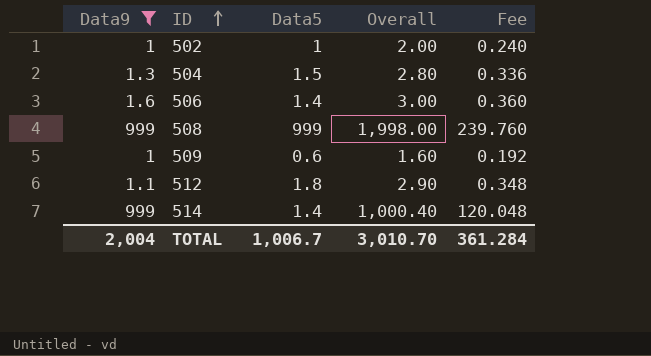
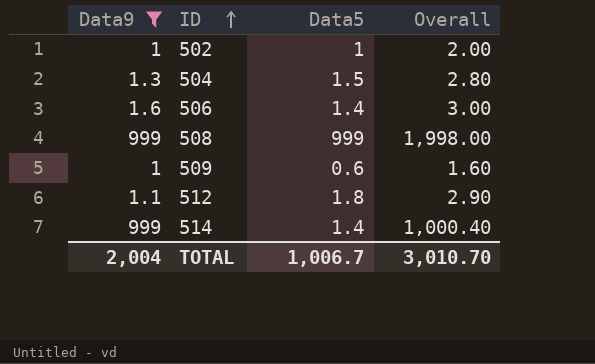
column Fee | formula: [Overall] * 0.12 -> none

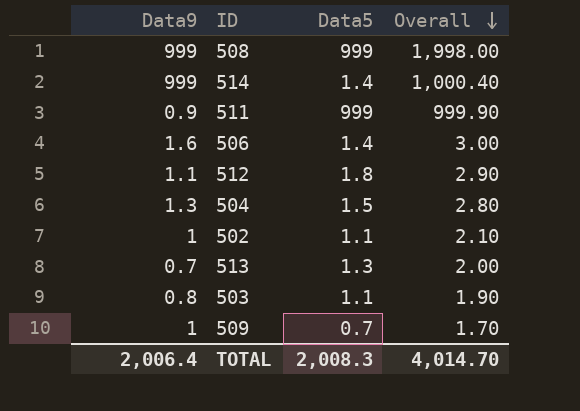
filter: Data9 >= 1 -> none
row order: ID ascending -> Overall descending
502 | Data5: 1 -> 1.1
502 | Overall: 2.00 -> 2.10
509 | Data5: 0.6 -> 0.7
509 | Overall: 1.60 -> 1.70
TOTAL | Data9: 2,004 -> 2,006.4
TOTAL | Data5: 1,006.7 -> 2,008.3
TOTAL | Overall: 3,010.70 -> 4,014.70

